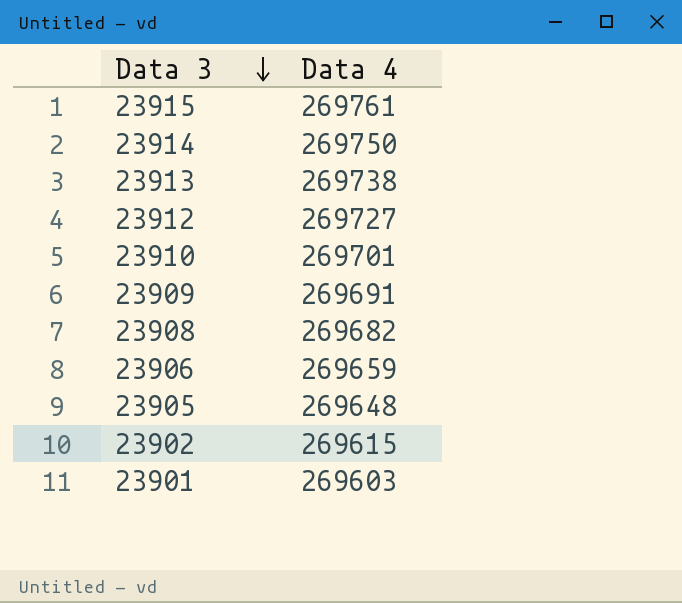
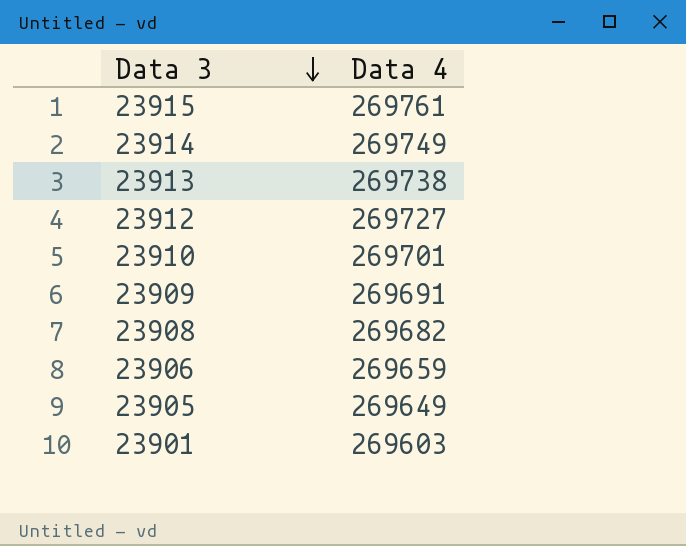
row 23902: 269615 -> none
23914 | Data 4: 269750 -> 269749
23905 | Data 4: 269648 -> 269649

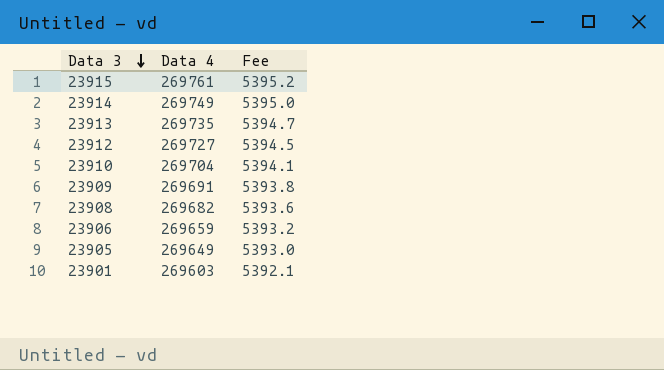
column Fee | formula: none -> [Data 4] * 0.02
23913 | Data 4: 269738 -> 269735
23910 | Data 4: 269701 -> 269704

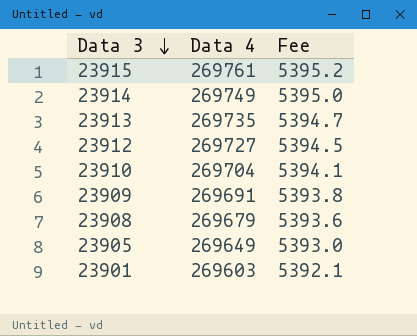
row 23906: 269659 | 5393.2 -> none
23908 | Data 4: 269682 -> 269679

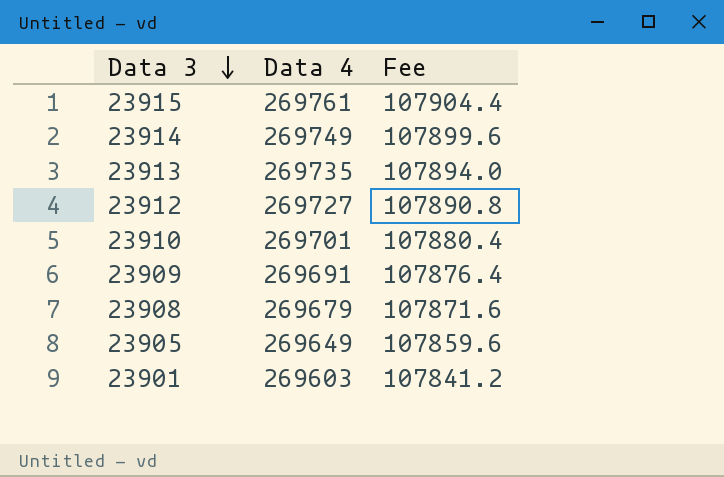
column Fee | formula: [Data 4] * 0.02 -> [Data 4] * 0.4
23910 | Data 4: 269704 -> 269701

